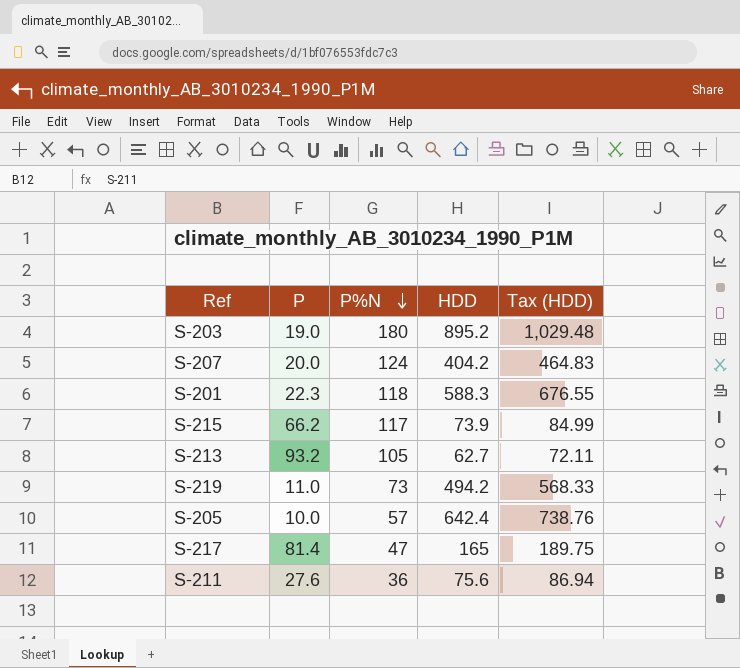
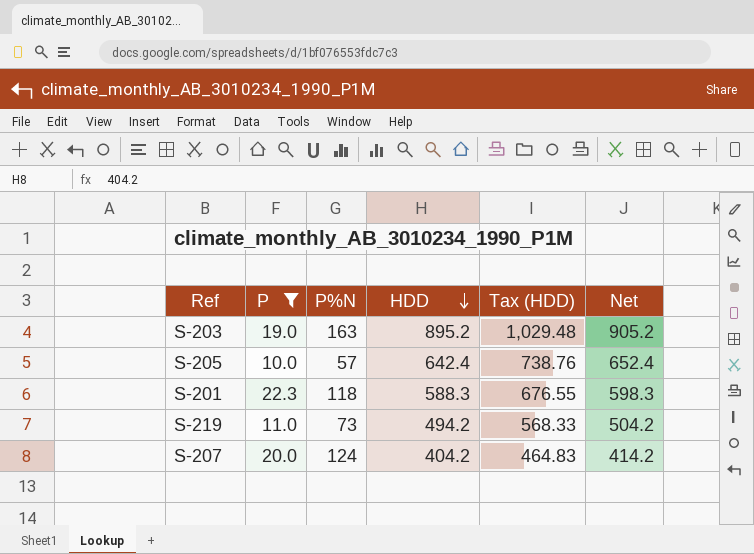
filter: none -> P <= 22.3
row order: P%N descending -> HDD descending
column Net | formula: none -> [HDD] + 10
S-203 | P%N: 180 -> 163

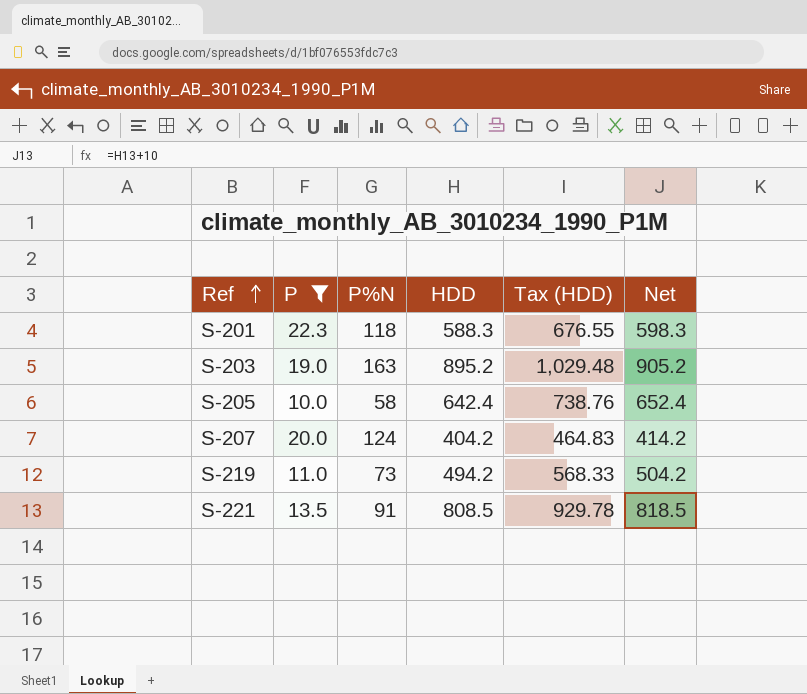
row order: HDD descending -> Ref ascending
S-205 | P%N: 57 -> 58
row S-221: none -> 13.5 | 91 | 808.5 | 929.78 | 818.5

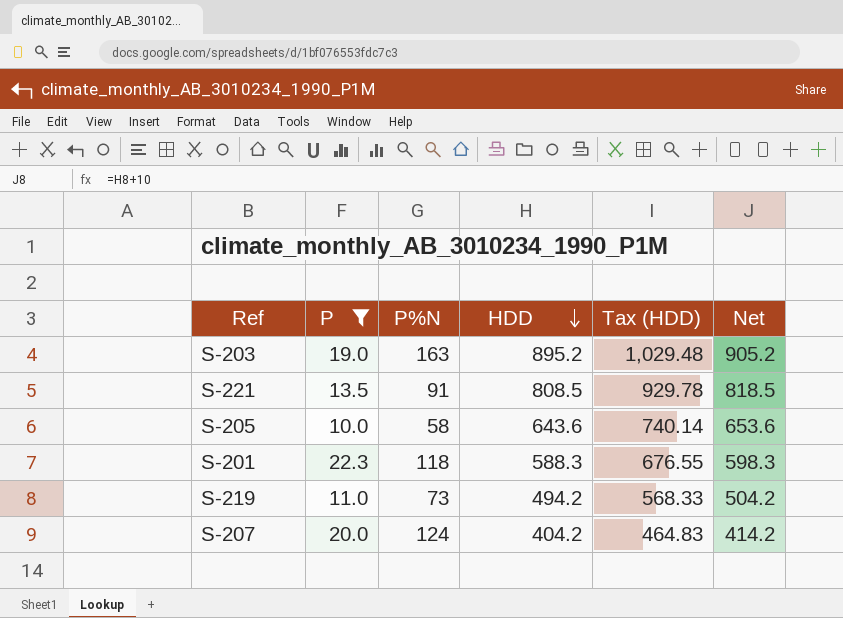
row order: Ref ascending -> HDD descending
S-205 | HDD: 642.4 -> 643.6
S-205 | Tax (HDD): 738.76 -> 740.14
S-205 | Net: 652.4 -> 653.6

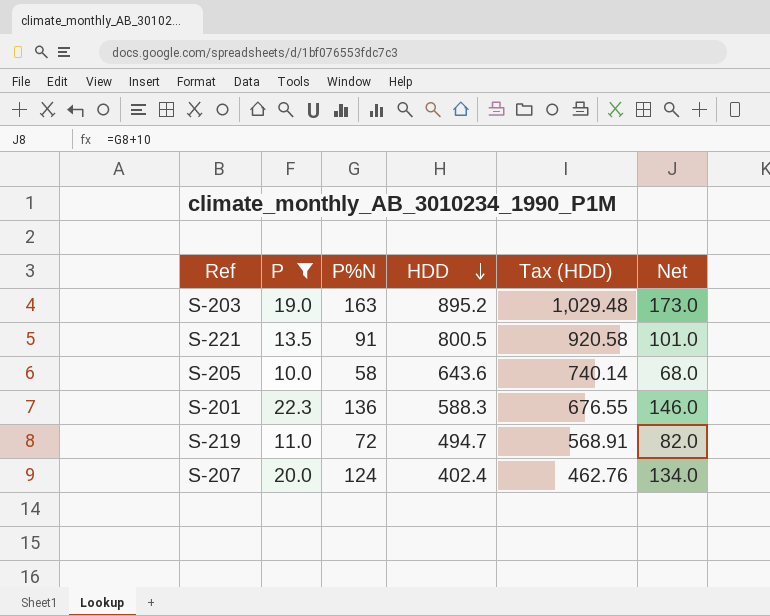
column Net | formula: [HDD] + 10 -> [P%N] + 10
S-221 | HDD: 808.5 -> 800.5
S-221 | Tax (HDD): 929.78 -> 920.58
S-201 | P%N: 118 -> 136
S-219 | P%N: 73 -> 72
S-219 | HDD: 494.2 -> 494.7
S-219 | Tax (HDD): 568.33 -> 568.91
S-207 | HDD: 404.2 -> 402.4
S-207 | Tax (HDD): 464.83 -> 462.76

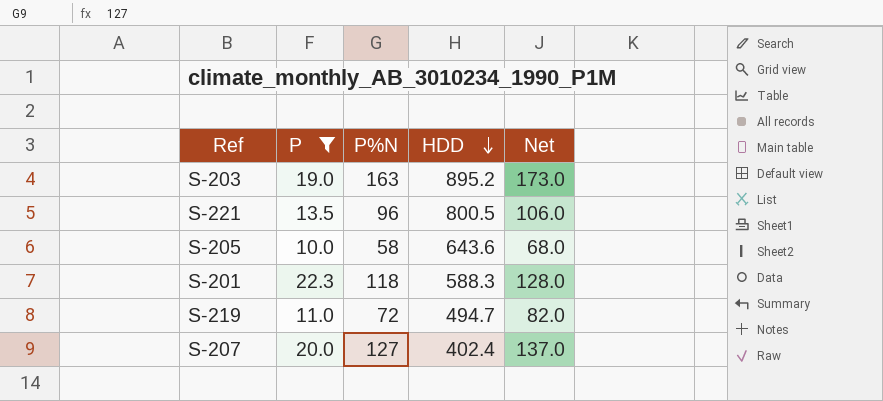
column Tax (HDD) | formula: [HDD] * 1.15 -> none
S-221 | P%N: 91 -> 96
S-221 | Net: 101.0 -> 106.0
S-201 | P%N: 136 -> 118
S-201 | Net: 146.0 -> 128.0
S-207 | P%N: 124 -> 127
S-207 | Net: 134.0 -> 137.0

